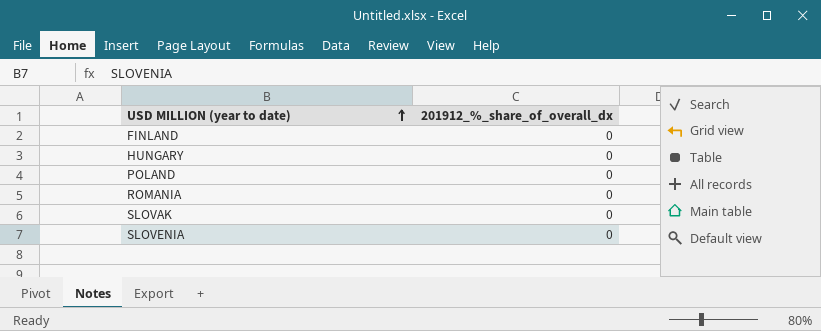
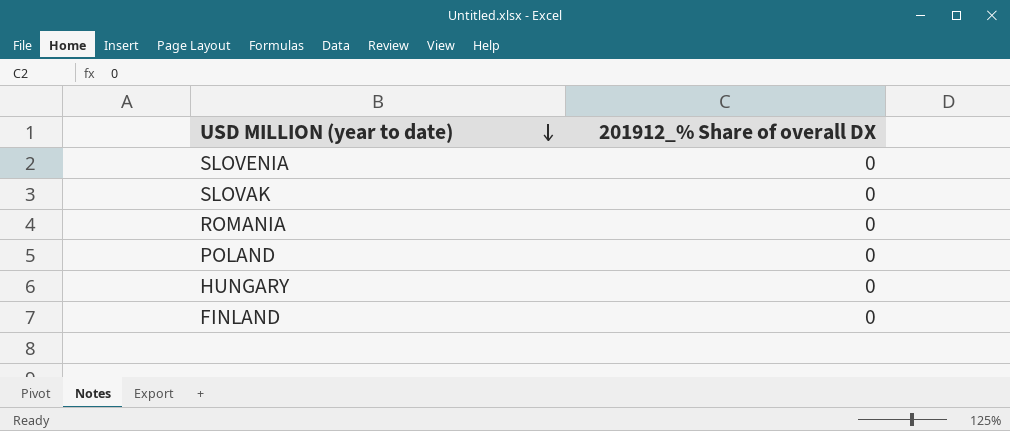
row order: USD MILLION (year to date) ascending -> USD MILLION (year to date) descending
column name: 201912_%_share_of_overall_dx -> 201912_% Share of overall DX

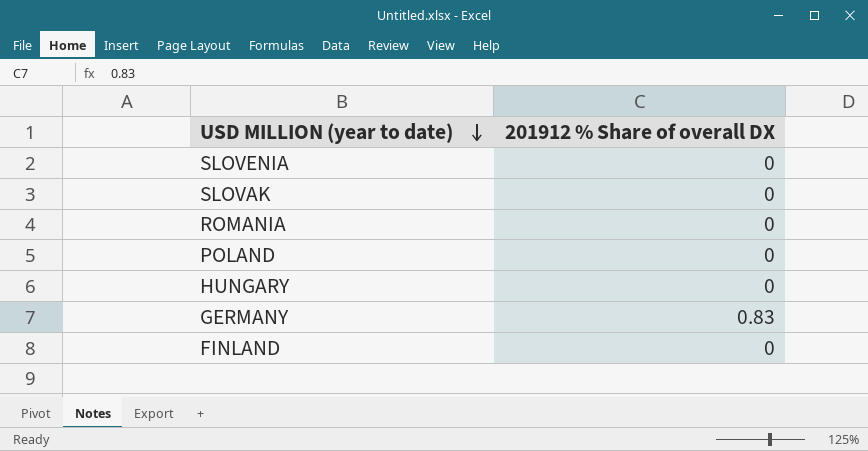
column name: 201912_% Share of overall DX -> 201912 % Share of overall DX
row GERMANY: none -> 0.83

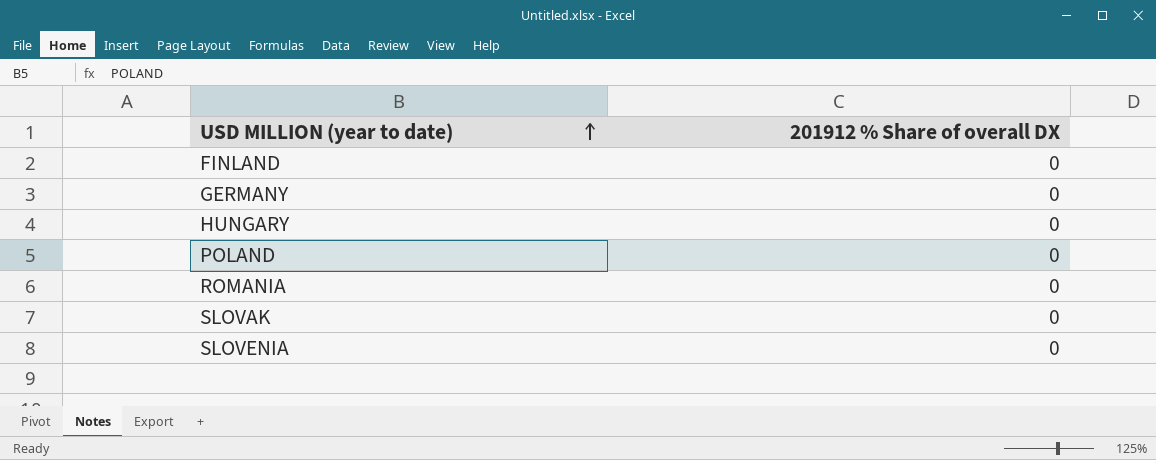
row order: USD MILLION (year to date) descending -> USD MILLION (year to date) ascending
GERMANY | 201912 % Share of overall DX: 0.83 -> 0

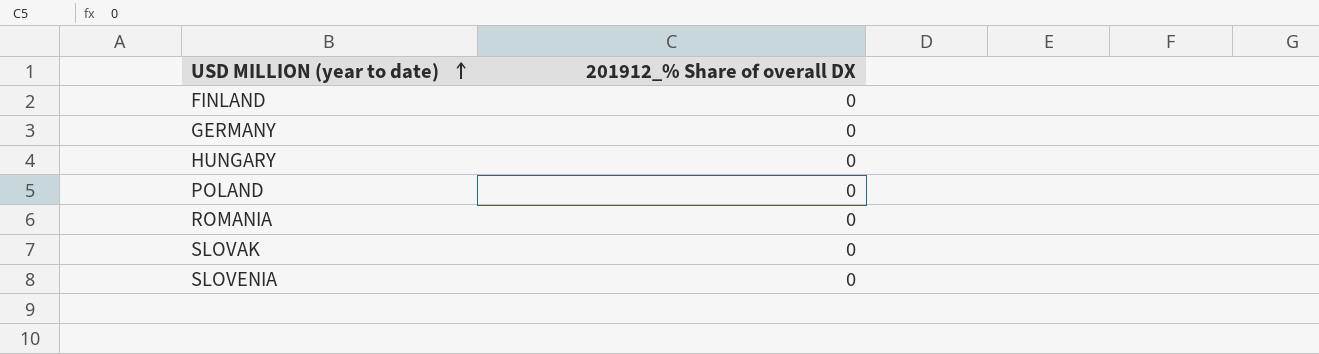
column name: 201912 % Share of overall DX -> 201912_% Share of overall DX

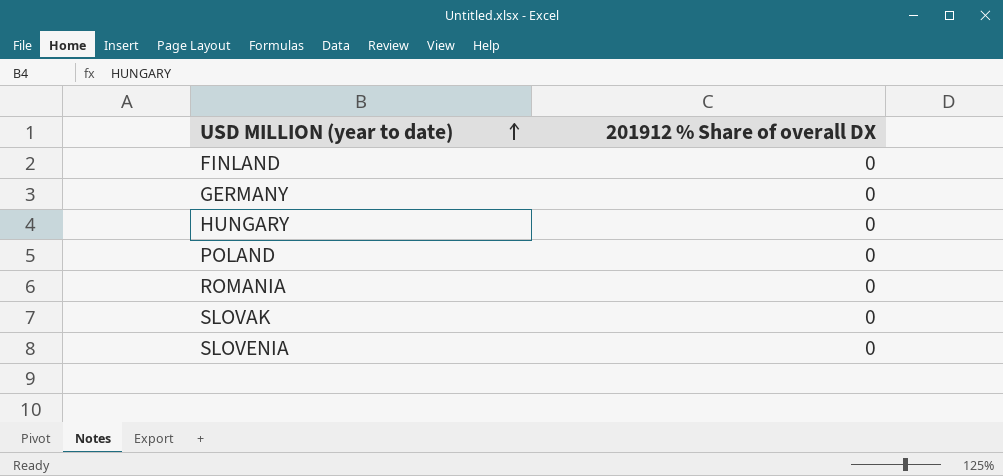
column name: 201912_% Share of overall DX -> 201912 % Share of overall DX

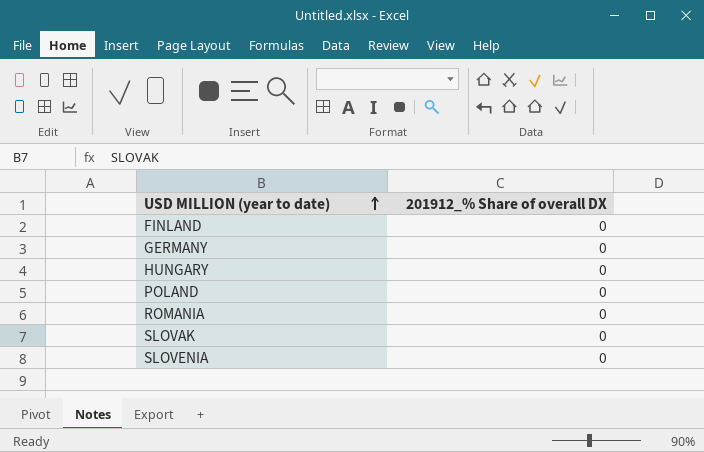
column name: 201912 % Share of overall DX -> 201912_% Share of overall DX

